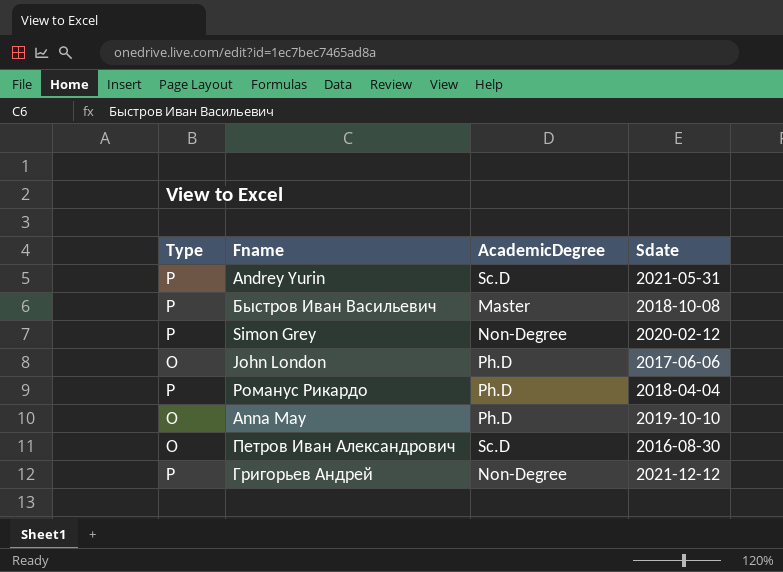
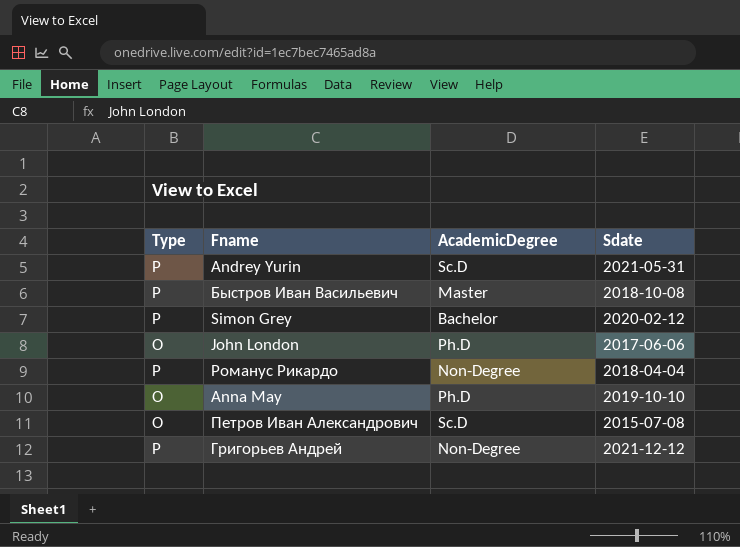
Simon Grey | AcademicDegree: Non-Degree -> Bachelor
Романус Рикардо | AcademicDegree: Ph.D -> Non-Degree
Петров Иван Александрович | Sdate: 2016-08-30 -> 2015-07-08

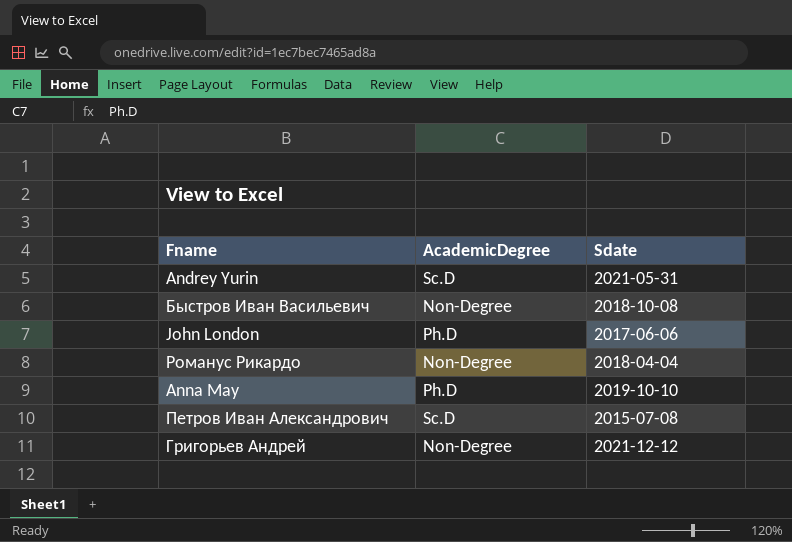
column Type | position: 1 -> none
row Simon Grey: P | Bachelor | 2020-02-12 -> none
Быстров Иван Васильевич | AcademicDegree: Master -> Non-Degree

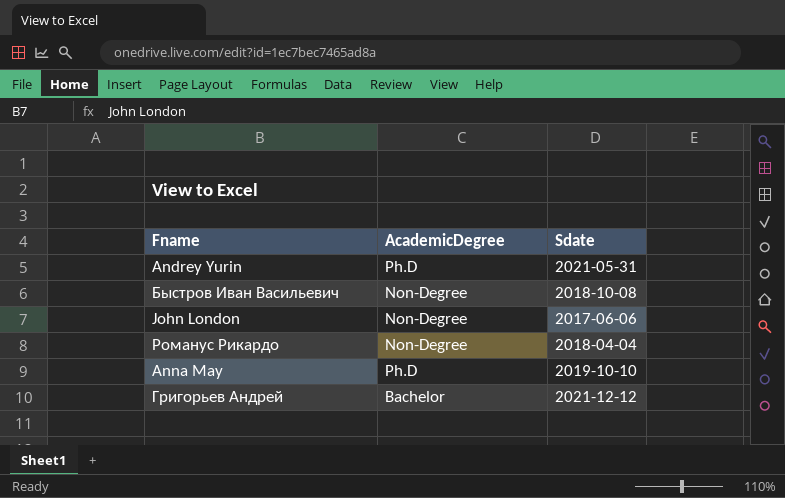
row Петров Иван Александрович: Sc.D | 2015-07-08 -> none
Andrey Yurin | AcademicDegree: Sc.D -> Ph.D
John London | AcademicDegree: Ph.D -> Non-Degree
Григорьев Андрей | AcademicDegree: Non-Degree -> Bachelor

